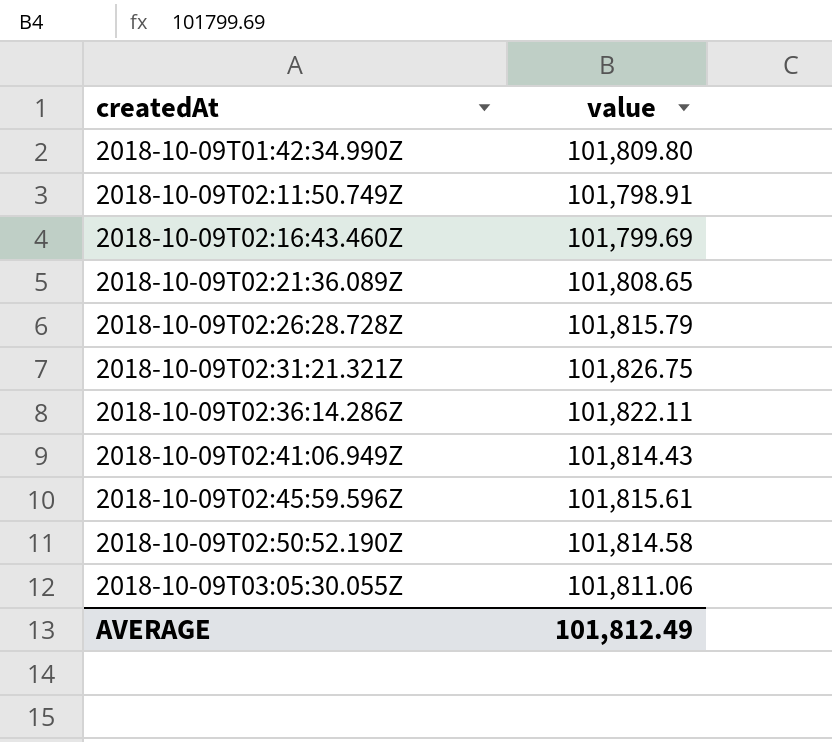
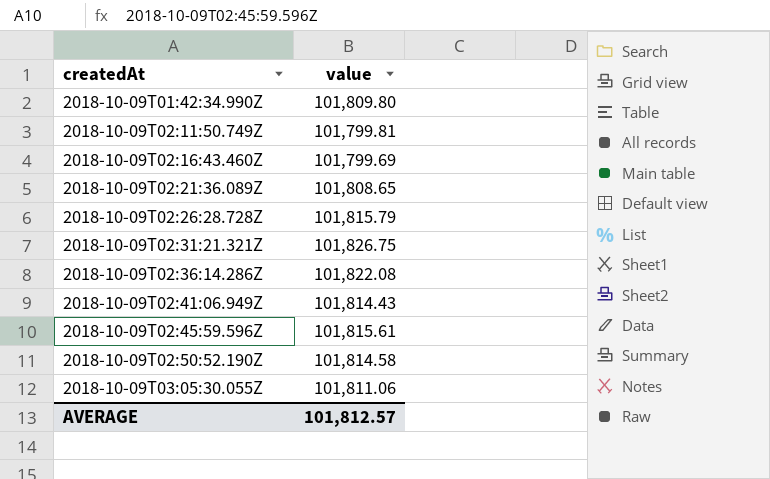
2018-10-09T02:11:50.749Z | value: 101,798.91 -> 101,799.81
2018-10-09T02:36:14.286Z | value: 101,822.11 -> 101,822.08
AVERAGE | value: 101,812.49 -> 101,812.57

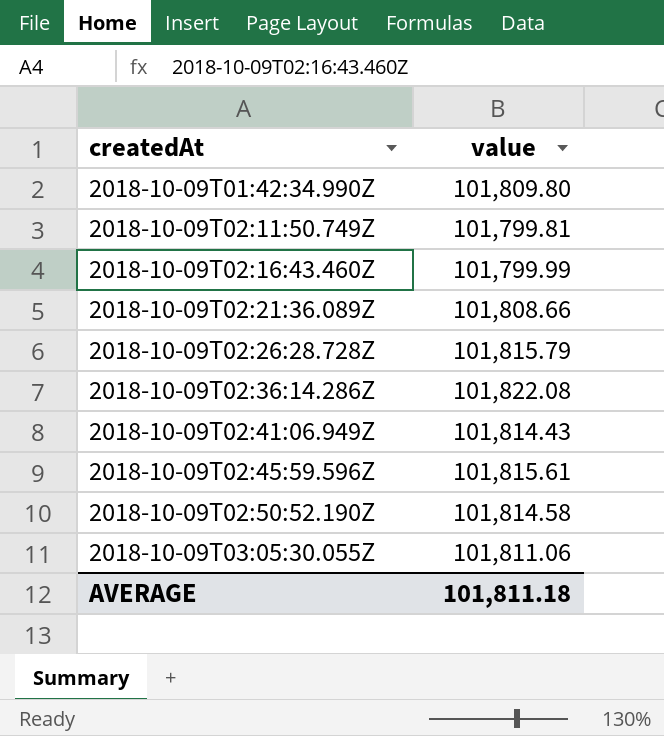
row 2018-10-09T02:31:21.321Z: 101,826.75 -> none
2018-10-09T02:16:43.460Z | value: 101,799.69 -> 101,799.99
2018-10-09T02:21:36.089Z | value: 101,808.65 -> 101,808.66
AVERAGE | value: 101,812.57 -> 101,811.18

